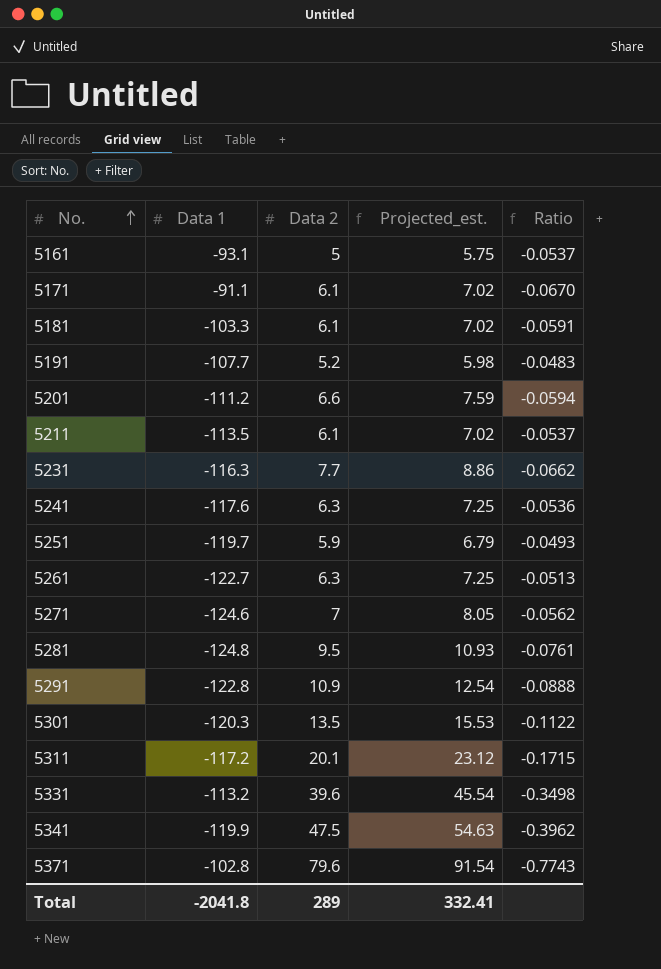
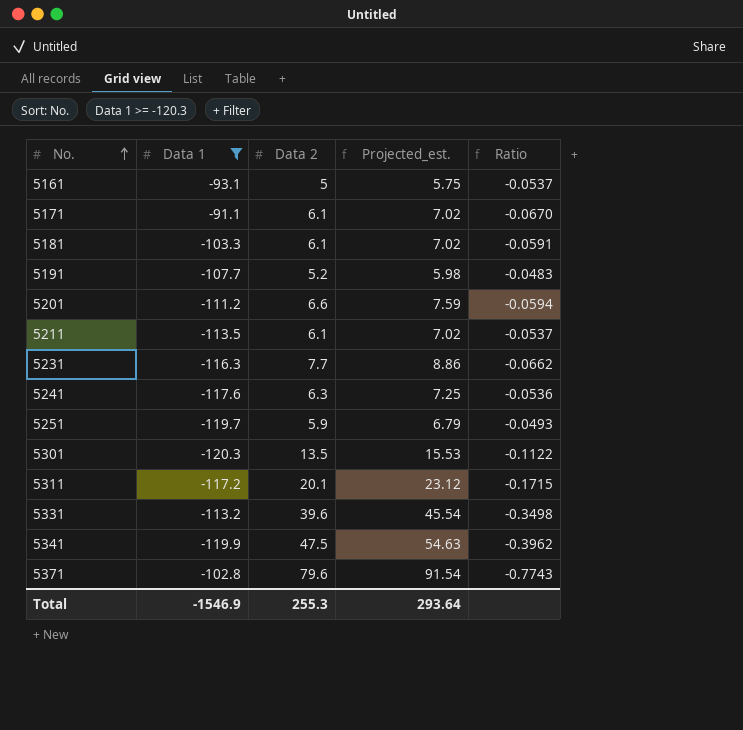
filter: none -> Data 1 >= -120.3
Total | Data 1: -2041.8 -> -1546.9
Total | Data 2: 289 -> 255.3
Total | Projected_est.: 332.41 -> 293.64

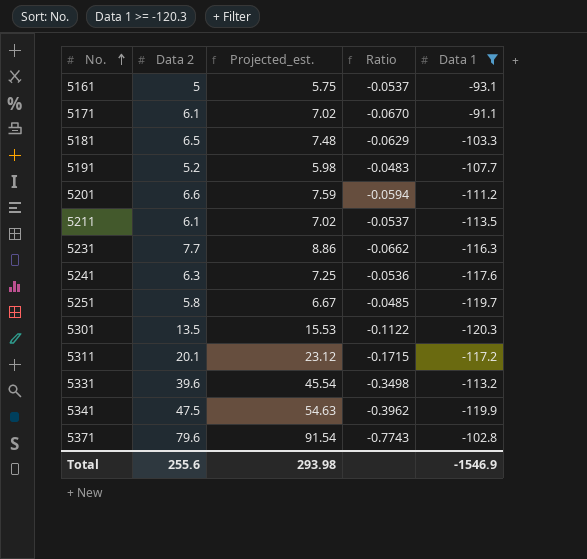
column Data 1 | position: 2 -> 5
5181 | Data 2: 6.1 -> 6.5
5181 | Projected_est.: 7.02 -> 7.48
5181 | Ratio: -0.0591 -> -0.0629
5251 | Data 2: 5.9 -> 5.8
5251 | Projected_est.: 6.79 -> 6.67
5251 | Ratio: -0.0493 -> -0.0485
Total | Data 2: 255.3 -> 255.6
Total | Projected_est.: 293.64 -> 293.98

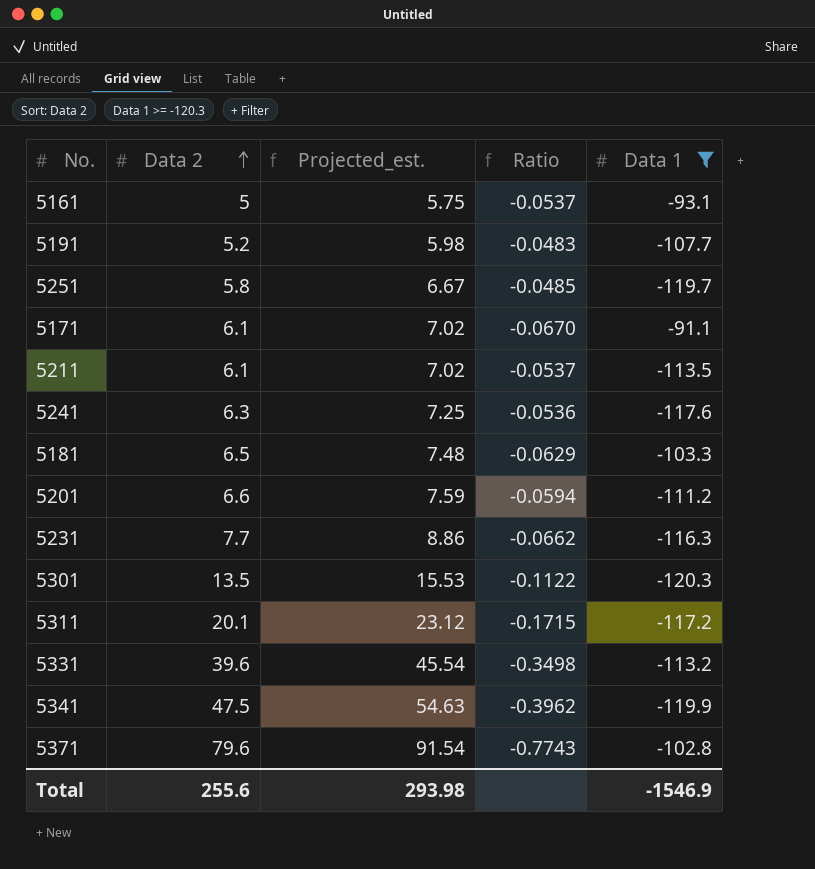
row order: No. ascending -> Data 2 ascending

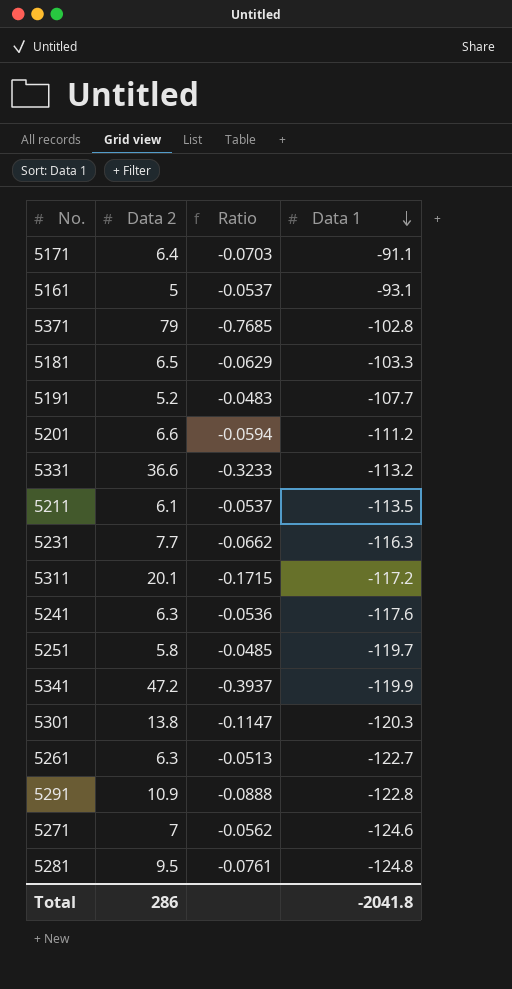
filter: Data 1 >= -120.3 -> none
row order: Data 2 ascending -> Data 1 descending
column Projected_est. | formula: [Data 2] * 1.15 -> none
5171 | Data 2: 6.1 -> 6.4
5171 | Ratio: -0.0670 -> -0.0703
5371 | Data 2: 79.6 -> 79
5371 | Ratio: -0.7743 -> -0.7685
5331 | Data 2: 39.6 -> 36.6
5331 | Ratio: -0.3498 -> -0.3233
5341 | Data 2: 47.5 -> 47.2
5341 | Ratio: -0.3962 -> -0.3937
5301 | Data 2: 13.5 -> 13.8
5301 | Ratio: -0.1122 -> -0.1147
Total | Data 2: 255.6 -> 286
Total | Data 1: -1546.9 -> -2041.8

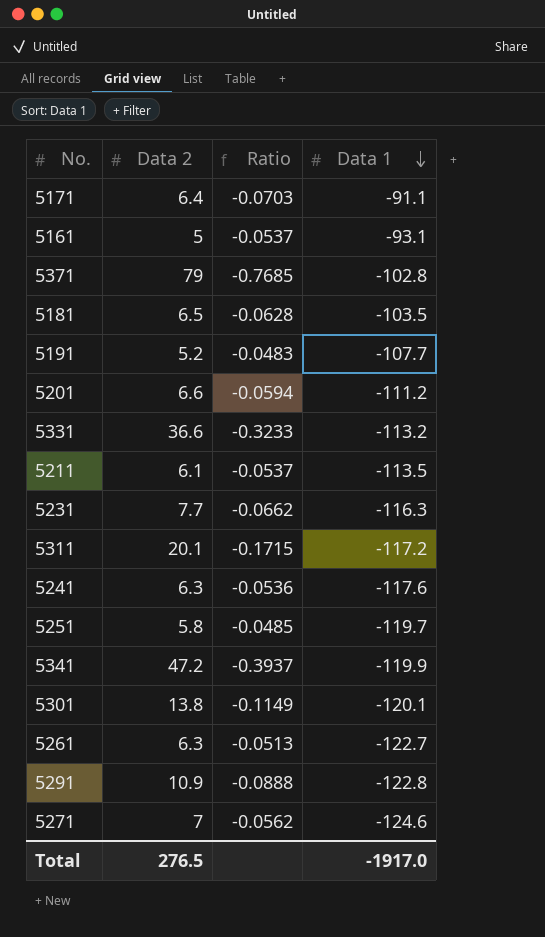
row 5281: 9.5 | -0.0761 | -124.8 -> none
5181 | Ratio: -0.0629 -> -0.0628
5181 | Data 1: -103.3 -> -103.5
5301 | Ratio: -0.1147 -> -0.1149
5301 | Data 1: -120.3 -> -120.1
Total | Data 2: 286 -> 276.5
Total | Data 1: -2041.8 -> -1917.0

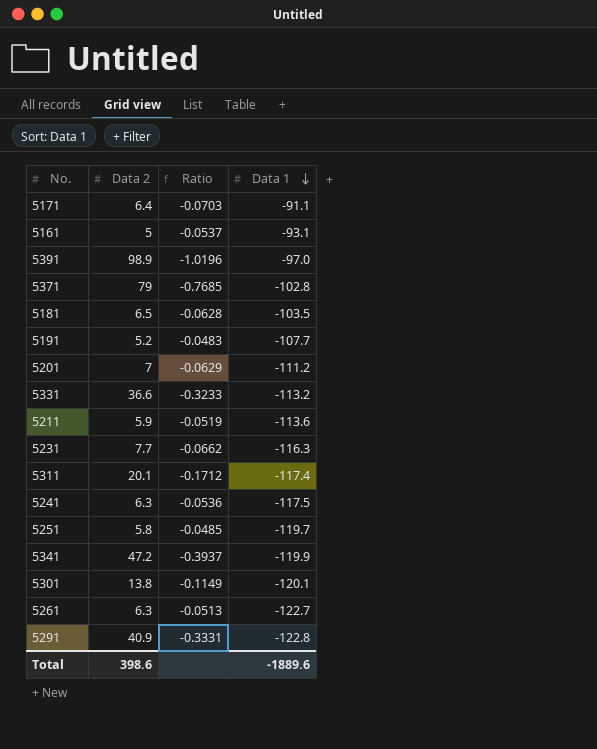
row 5271: 7 | -0.0562 | -124.6 -> none
row 5391: none -> 98.9 | -1.0196 | -97.0
5201 | Data 2: 6.6 -> 7
5201 | Ratio: -0.0594 -> -0.0629
5211 | Data 2: 6.1 -> 5.9
5211 | Ratio: -0.0537 -> -0.0519
5211 | Data 1: -113.5 -> -113.6
5311 | Ratio: -0.1715 -> -0.1712
5311 | Data 1: -117.2 -> -117.4
5241 | Data 1: -117.6 -> -117.5
5291 | Data 2: 10.9 -> 40.9
5291 | Ratio: -0.0888 -> -0.3331
Total | Data 2: 276.5 -> 398.6
Total | Data 1: -1917.0 -> -1889.6

